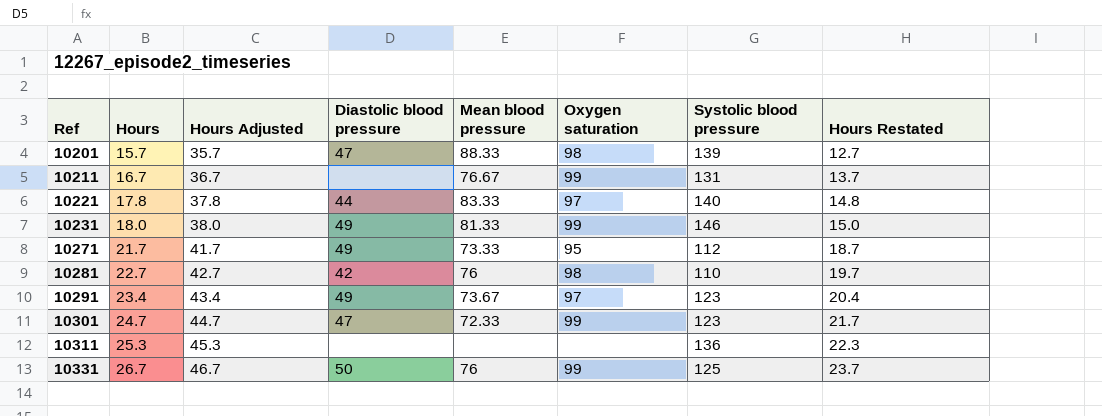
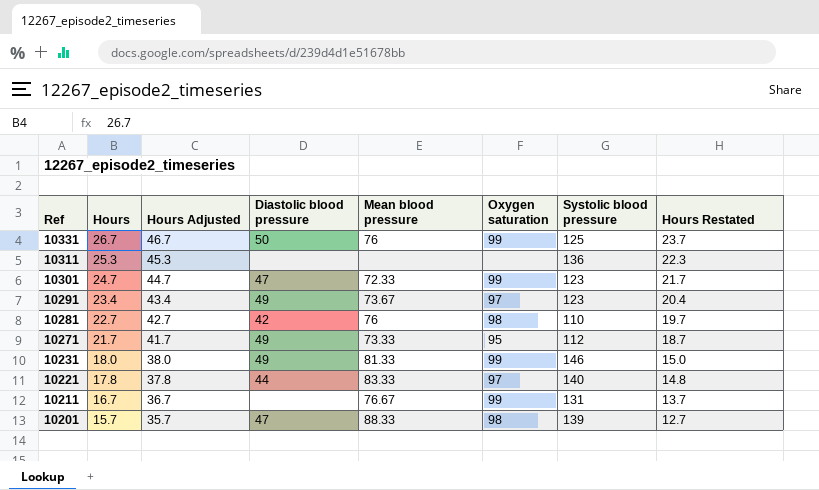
row order: Ref ascending -> Ref descending

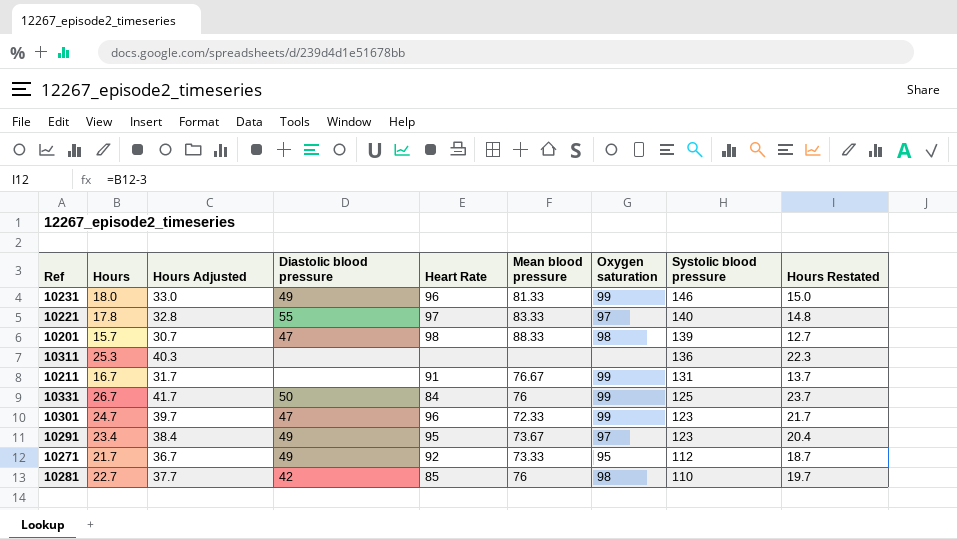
row order: Ref descending -> Systolic blood pressure descending
column Hours Adjusted | formula: [Hours] + 20 -> [Hours] + 15
column Heart Rate | position: none -> 5
10221 | Diastolic blood pressure: 44 -> 55

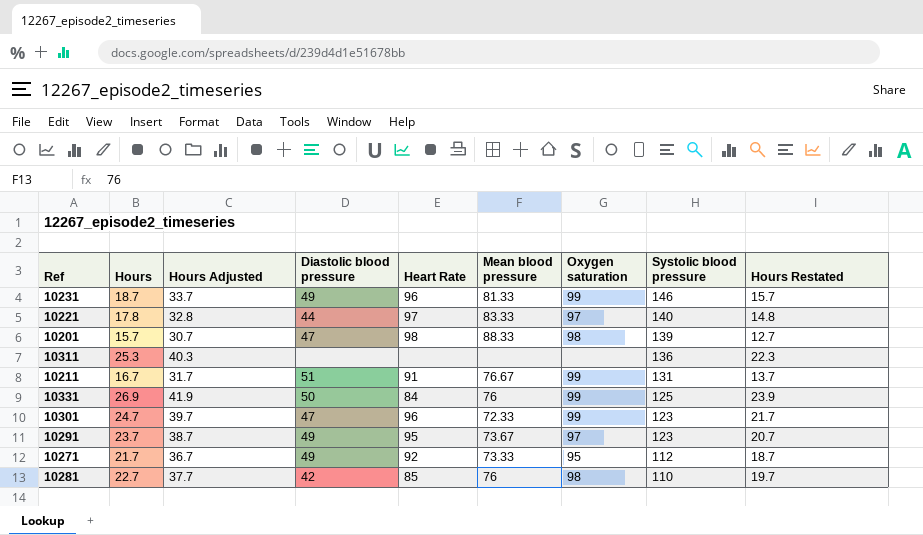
10231 | Hours: 18.0 -> 18.7
10231 | Hours Adjusted: 33.0 -> 33.7
10231 | Hours Restated: 15.0 -> 15.7
10221 | Diastolic blood pressure: 55 -> 44
10211 | Diastolic blood pressure: none -> 51
10331 | Hours: 26.7 -> 26.9
10331 | Hours Adjusted: 41.7 -> 41.9
10331 | Hours Restated: 23.7 -> 23.9
10291 | Hours: 23.4 -> 23.7
10291 | Hours Adjusted: 38.4 -> 38.7
10291 | Hours Restated: 20.4 -> 20.7

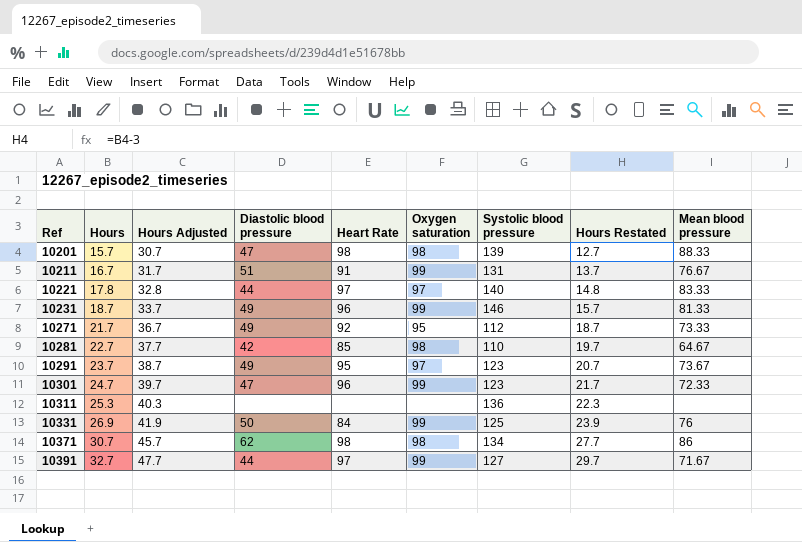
row order: Systolic blood pressure descending -> Ref ascending
column Mean blood pressure | position: 6 -> 9
10281 | Mean blood pressure: 76 -> 64.67
row 10371: none -> 30.7 | 45.7 | 62 | 98 | 98 | 134 | 27.7 | 86
row 10391: none -> 32.7 | 47.7 | 44 | 97 | 99 | 127 | 29.7 | 71.67

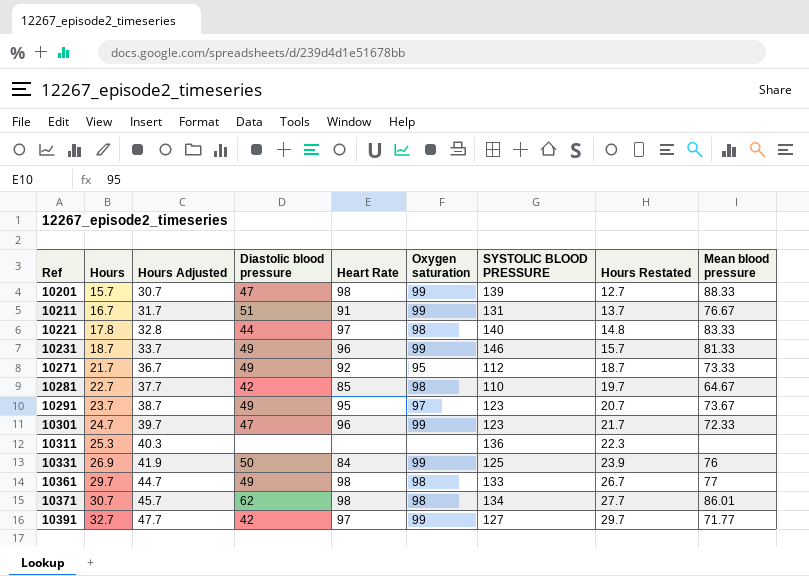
column name: Systolic blood pressure -> SYSTOLIC BLOOD PRESSURE
10201 | Oxygen saturation: 98 -> 99
10221 | Oxygen saturation: 97 -> 98
row 10361: none -> 29.7 | 44.7 | 49 | 98 | 98 | 133 | 26.7 | 77
10371 | Mean blood pressure: 86 -> 86.01
10391 | Diastolic blood pressure: 44 -> 42
10391 | Mean blood pressure: 71.67 -> 71.77

